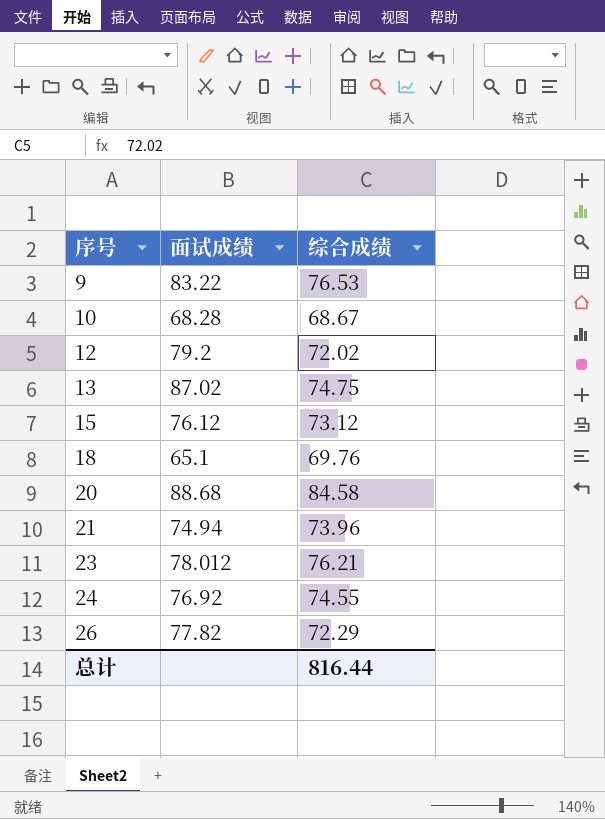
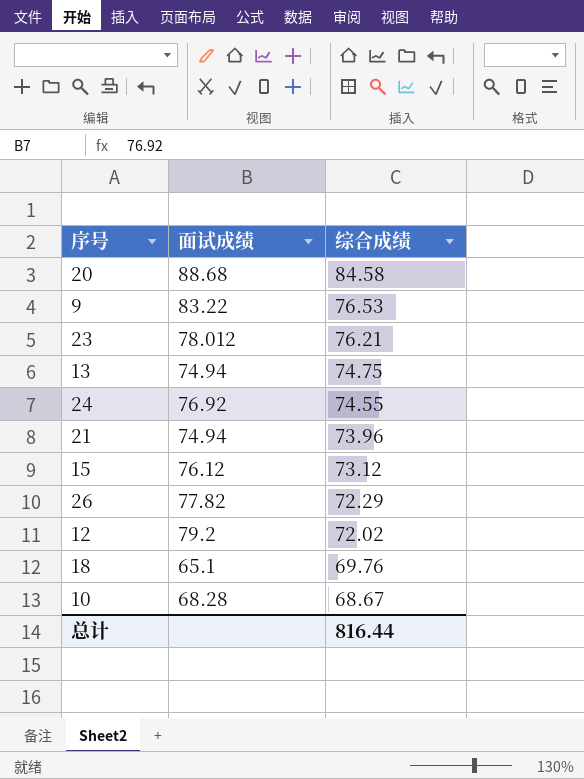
row order: 序号 ascending -> 综合成绩 descending
13 | 面试成绩: 87.02 -> 74.94

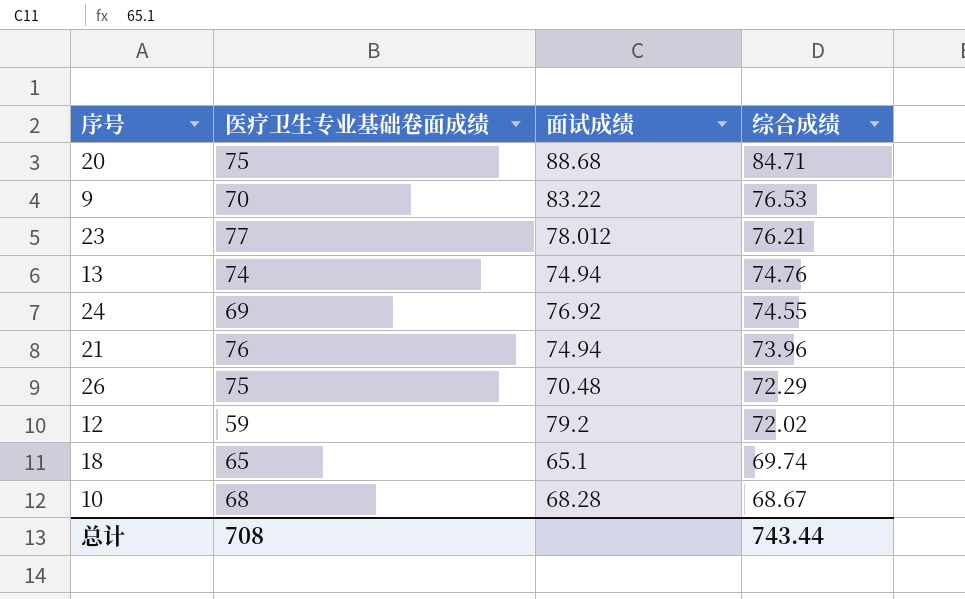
column 医疗卫生专业基础卷面成绩 | position: none -> 2
row 15: 76.12 | 73.12 -> none
20 | 综合成绩: 84.58 -> 84.71
13 | 综合成绩: 74.75 -> 74.76
26 | 面试成绩: 77.82 -> 70.48
18 | 综合成绩: 69.76 -> 69.74
总计 | 综合成绩: 816.44 -> 743.44

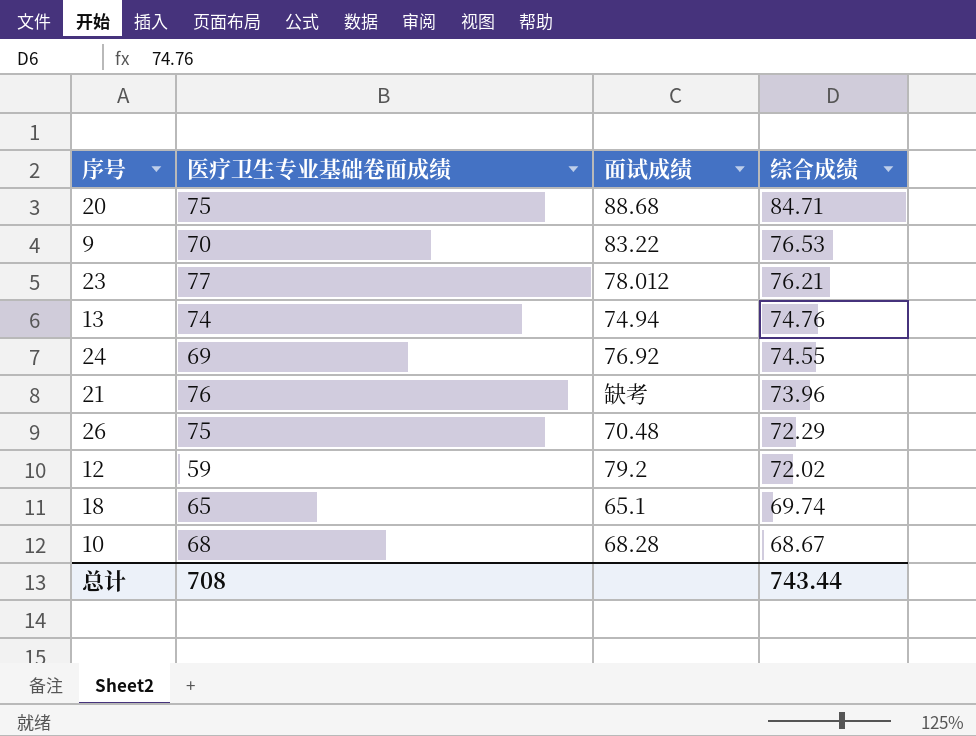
21 | 面试成绩: 74.94 -> 缺考

